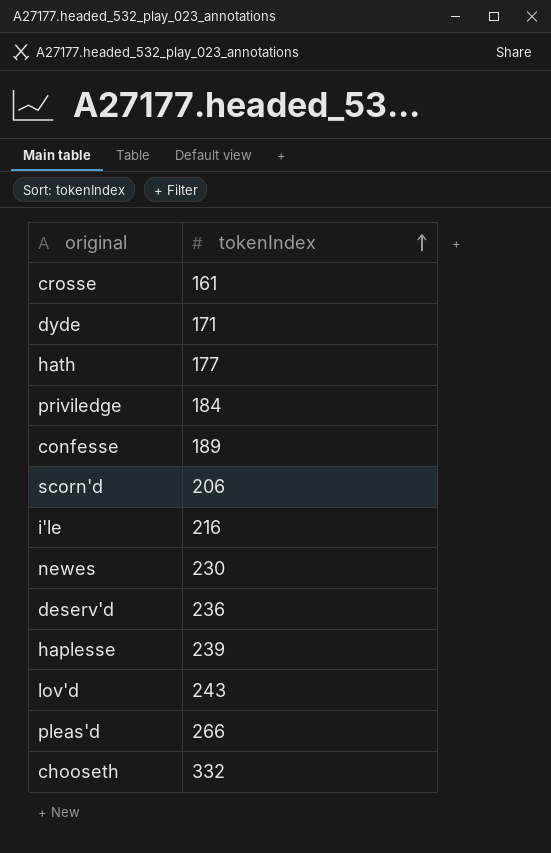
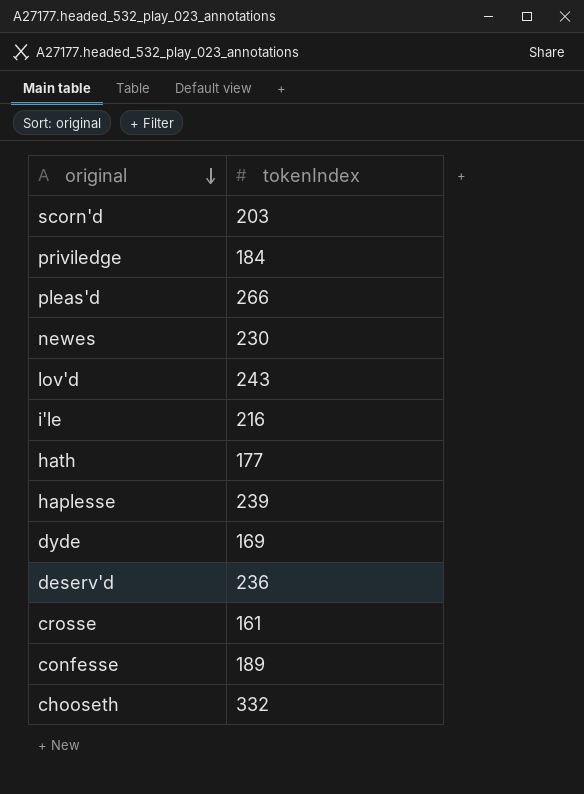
row order: tokenIndex ascending -> original descending
scorn'd | tokenIndex: 206 -> 203
dyde | tokenIndex: 171 -> 169

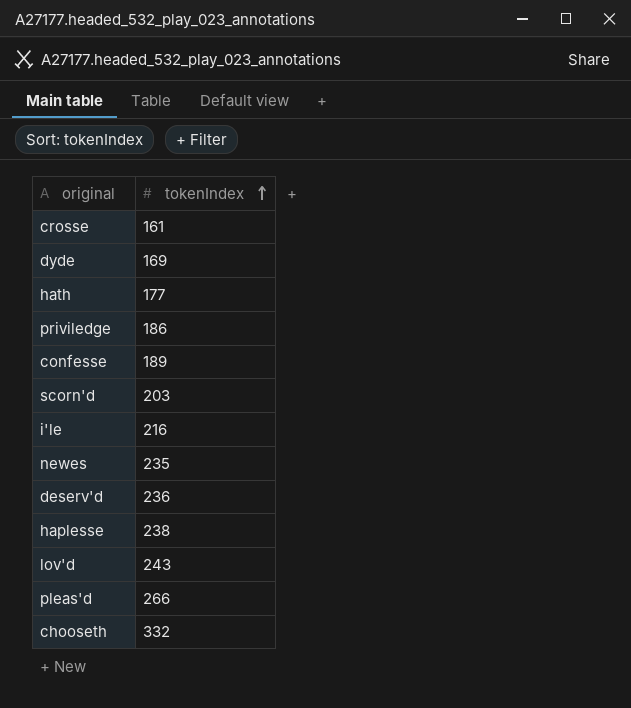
row order: original descending -> tokenIndex ascending
priviledge | tokenIndex: 184 -> 186
newes | tokenIndex: 230 -> 235
haplesse | tokenIndex: 239 -> 238

